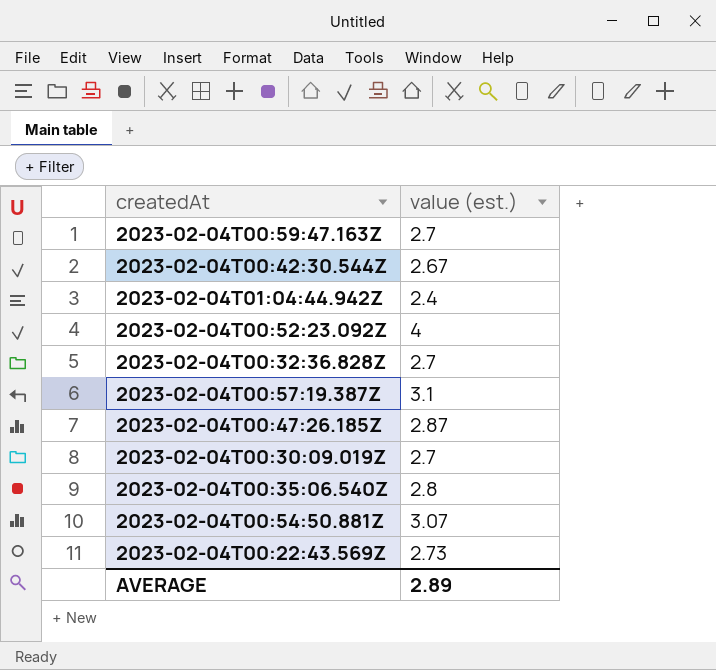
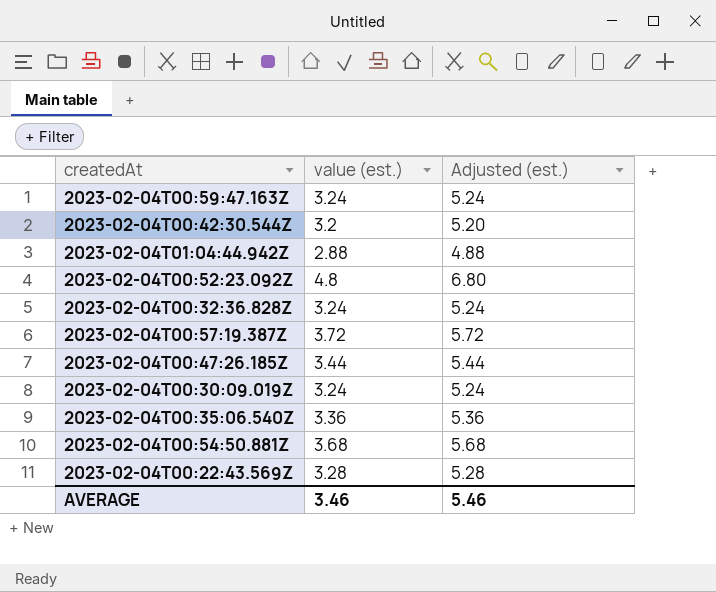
column Adjusted (est.) | formula: none -> [value (est.)] + 2
2023-02-04T00:59:47.163Z | value (est.): 2.7 -> 3.24
2023-02-04T00:42:30.544Z | value (est.): 2.67 -> 3.2
2023-02-04T01:04:44.942Z | value (est.): 2.4 -> 2.88
2023-02-04T00:52:23.092Z | value (est.): 4 -> 4.8
2023-02-04T00:32:36.828Z | value (est.): 2.7 -> 3.24
2023-02-04T00:57:19.387Z | value (est.): 3.1 -> 3.72
2023-02-04T00:47:26.185Z | value (est.): 2.87 -> 3.44
2023-02-04T00:30:09.019Z | value (est.): 2.7 -> 3.24
2023-02-04T00:35:06.540Z | value (est.): 2.8 -> 3.36
2023-02-04T00:54:50.881Z | value (est.): 3.07 -> 3.68
2023-02-04T00:22:43.569Z | value (est.): 2.73 -> 3.28
AVERAGE | value (est.): 2.89 -> 3.46

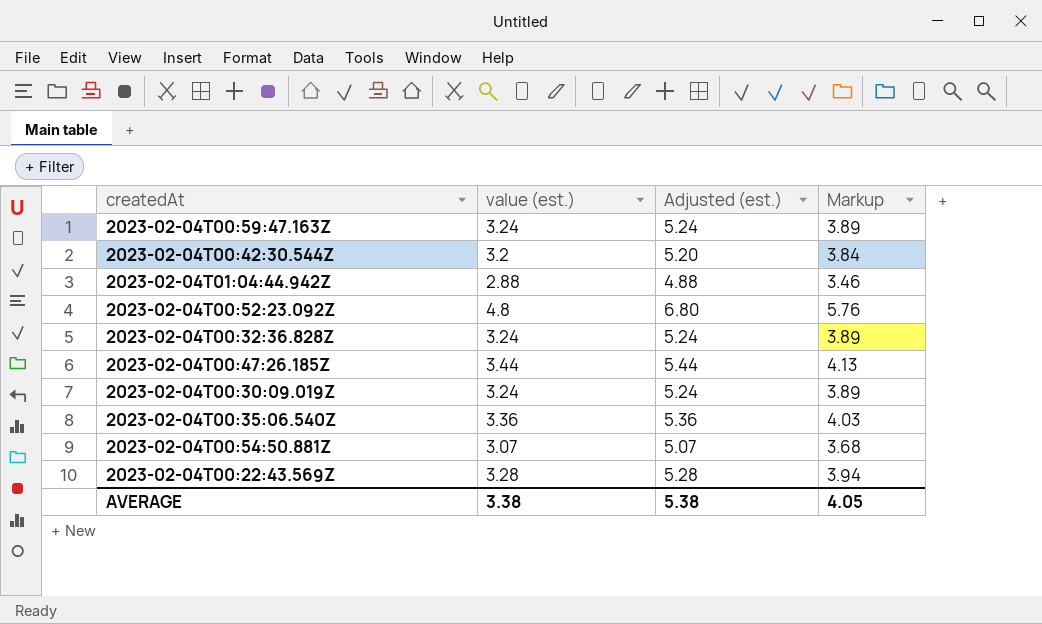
column Markup | formula: none -> [value (est.)] * 1.2
row 2023-02-04T00:57:19.387Z: 3.72 | 5.72 -> none
2023-02-04T00:54:50.881Z | value (est.): 3.68 -> 3.07
2023-02-04T00:54:50.881Z | Adjusted (est.): 5.68 -> 5.07
AVERAGE | value (est.): 3.46 -> 3.38
AVERAGE | Adjusted (est.): 5.46 -> 5.38

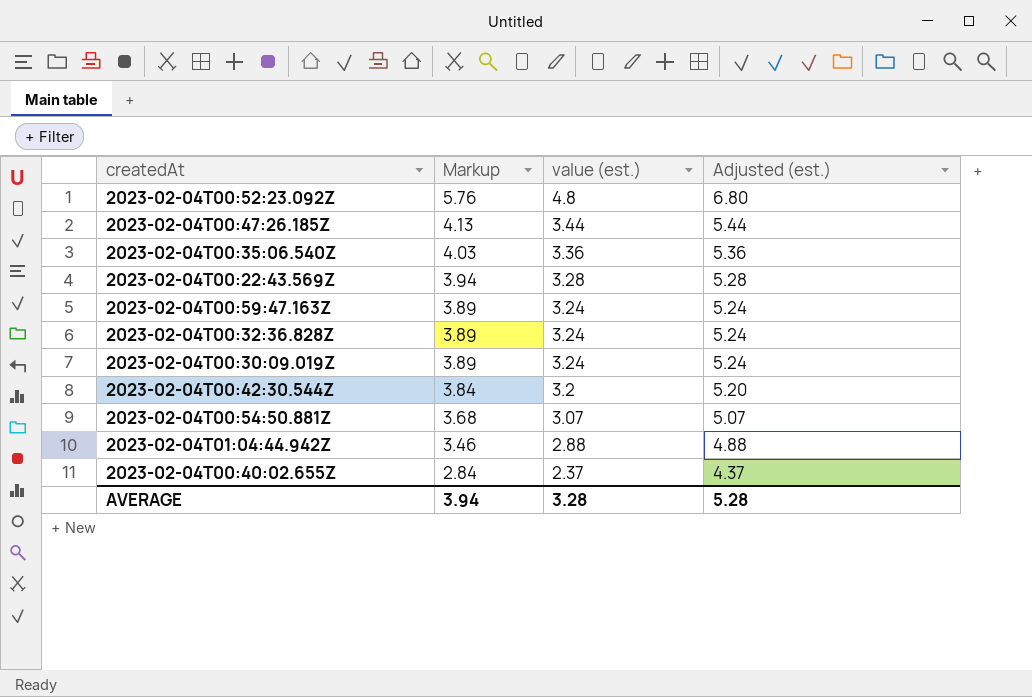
row order: none -> Markup descending
column Markup | position: 4 -> 2
row 2023-02-04T00:40:02.655Z: none -> 2.84 | 2.37 | 4.37
AVERAGE | Markup: 4.05 -> 3.94
AVERAGE | value (est.): 3.38 -> 3.28
AVERAGE | Adjusted (est.): 5.38 -> 5.28

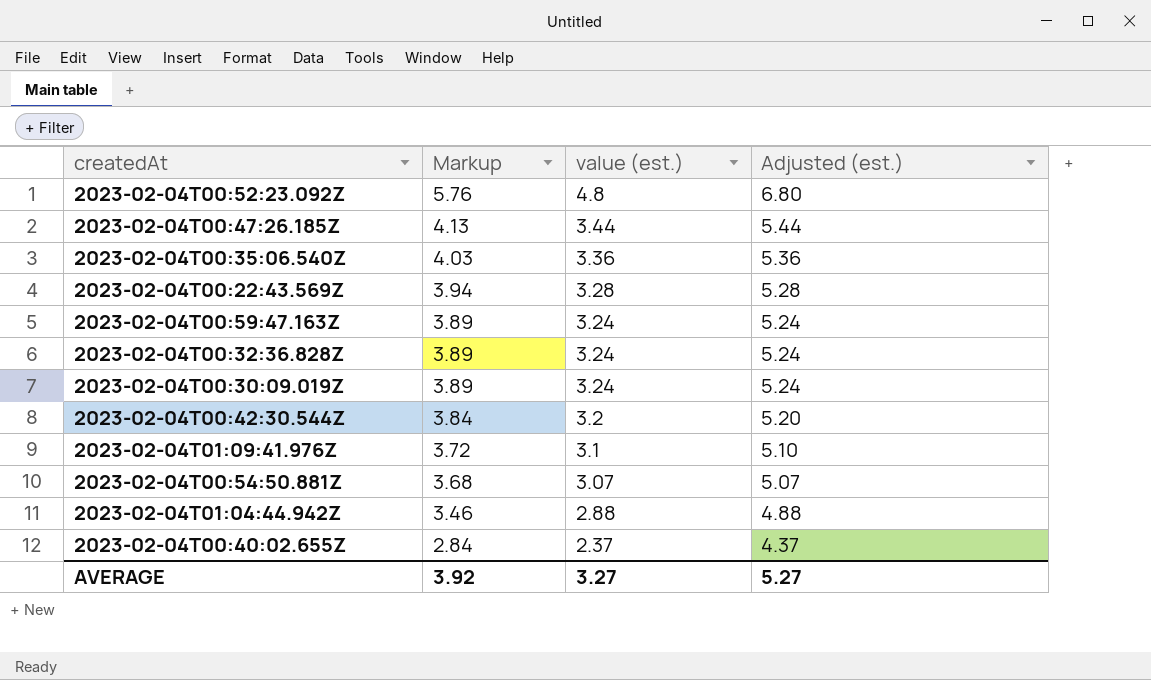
row 2023-02-04T01:09:41.976Z: none -> 3.72 | 3.1 | 5.10
AVERAGE | Markup: 3.94 -> 3.92
AVERAGE | value (est.): 3.28 -> 3.27
AVERAGE | Adjusted (est.): 5.28 -> 5.27

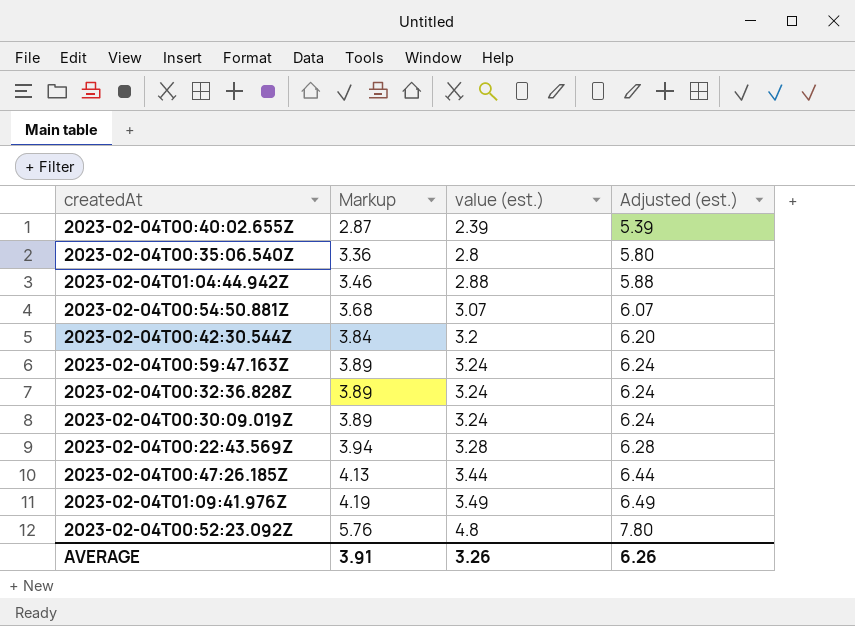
row order: Markup descending -> Markup ascending
column Adjusted (est.) | formula: [value (est.)] + 2 -> [value (est.)] + 3
2023-02-04T00:40:02.655Z | Markup: 2.84 -> 2.87
2023-02-04T00:40:02.655Z | value (est.): 2.37 -> 2.39
2023-02-04T00:35:06.540Z | Markup: 4.03 -> 3.36
2023-02-04T00:35:06.540Z | value (est.): 3.36 -> 2.8
2023-02-04T01:09:41.976Z | Markup: 3.72 -> 4.19
2023-02-04T01:09:41.976Z | value (est.): 3.1 -> 3.49
AVERAGE | Markup: 3.92 -> 3.91
AVERAGE | value (est.): 3.27 -> 3.26
AVERAGE | Adjusted (est.): 5.27 -> 6.26

